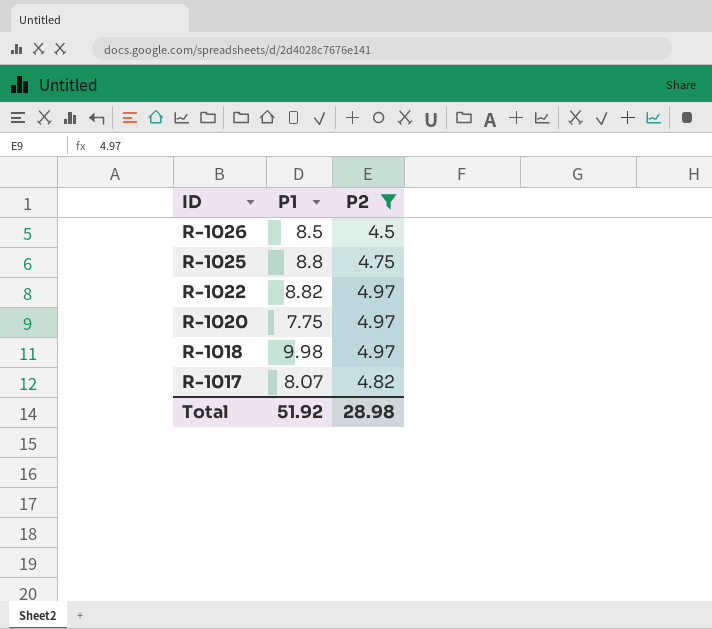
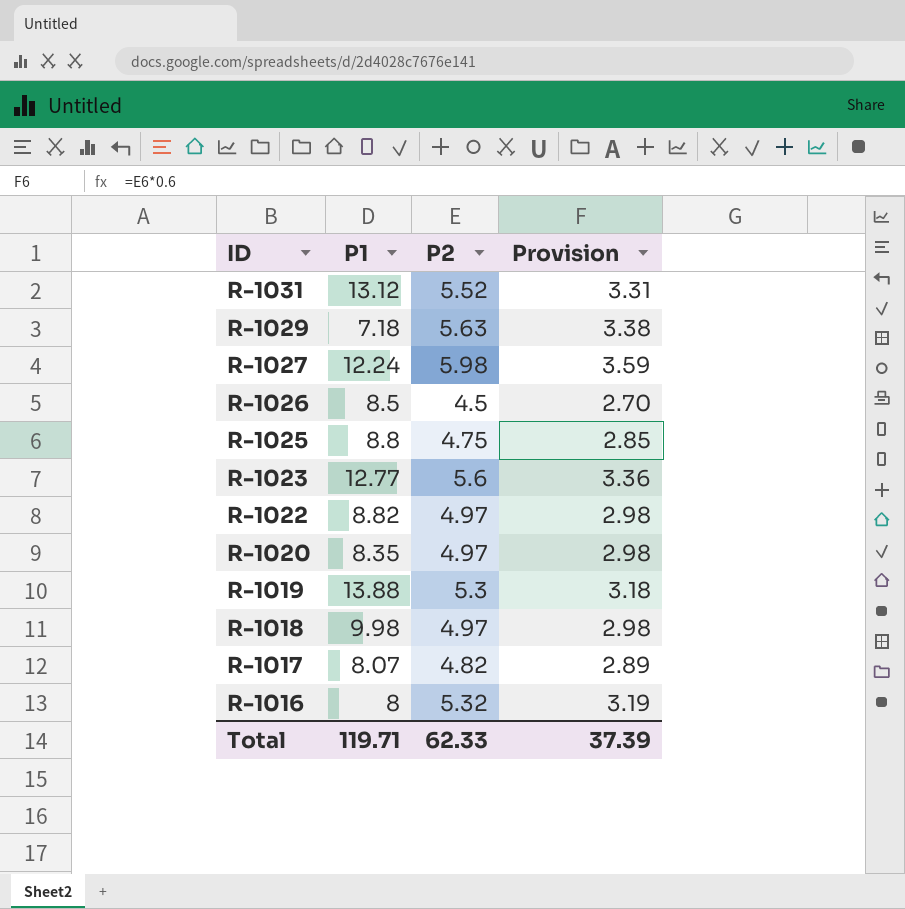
filter: P2 <= 4.97 -> none
column Provision | formula: none -> [P2] * 0.6
R-1020 | P1: 7.75 -> 8.35
Total | P1: 51.92 -> 119.71
Total | P2: 28.98 -> 62.33

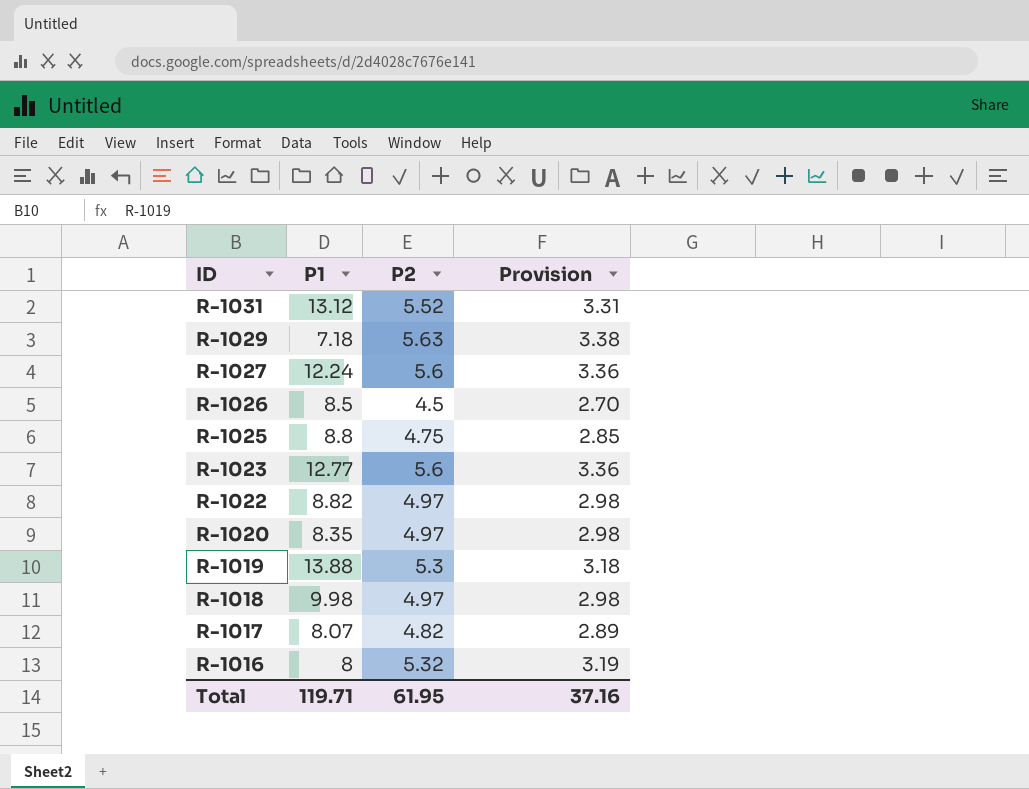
R-1027 | P2: 5.98 -> 5.6
R-1027 | Provision: 3.59 -> 3.36
Total | P2: 62.33 -> 61.95
Total | Provision: 37.39 -> 37.16

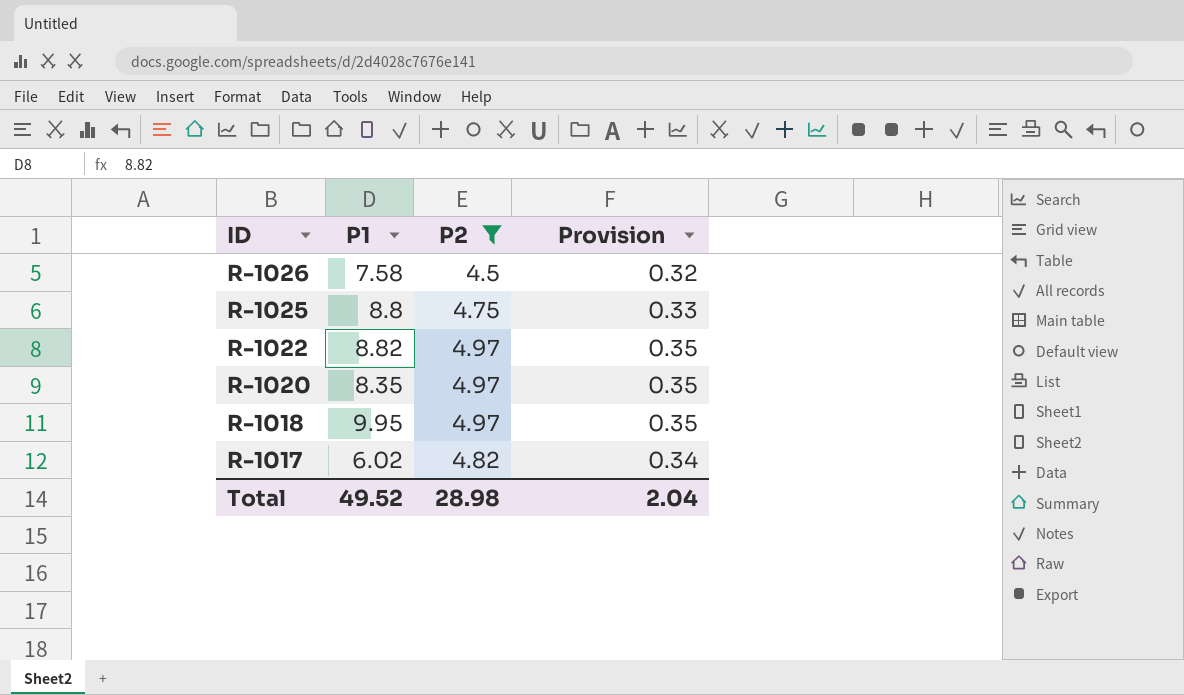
filter: none -> P2 <= 4.97
column Provision | formula: [P2] * 0.6 -> [P2] * 0.07
R-1026 | P1: 8.5 -> 7.58
R-1018 | P1: 9.98 -> 9.95
R-1017 | P1: 8.07 -> 6.02
Total | P1: 119.71 -> 49.52
Total | P2: 61.95 -> 28.98
Total | Provision: 37.16 -> 2.04

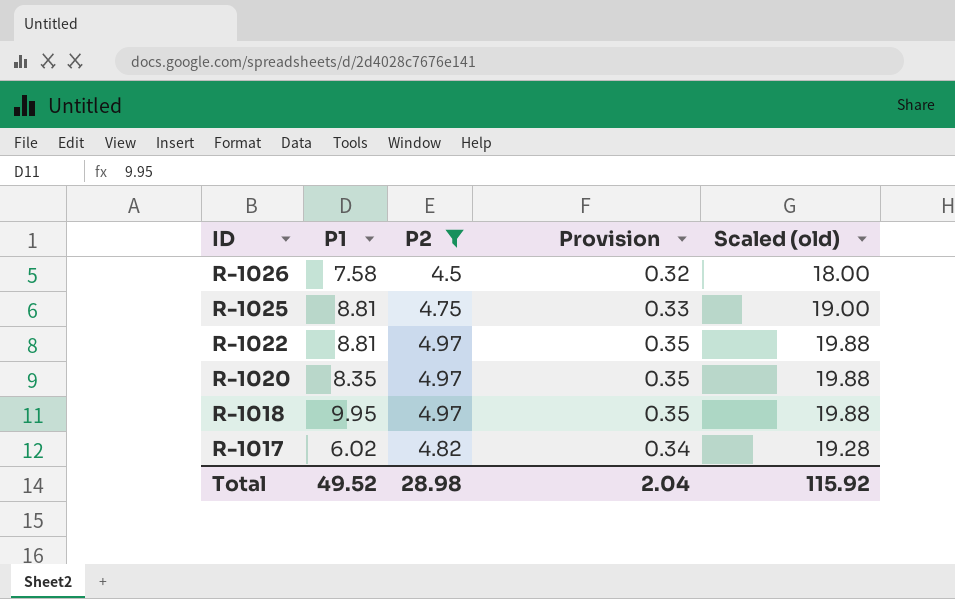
column Scaled (old) | formula: none -> [P2] * 4
R-1025 | P1: 8.8 -> 8.81
R-1022 | P1: 8.82 -> 8.81

